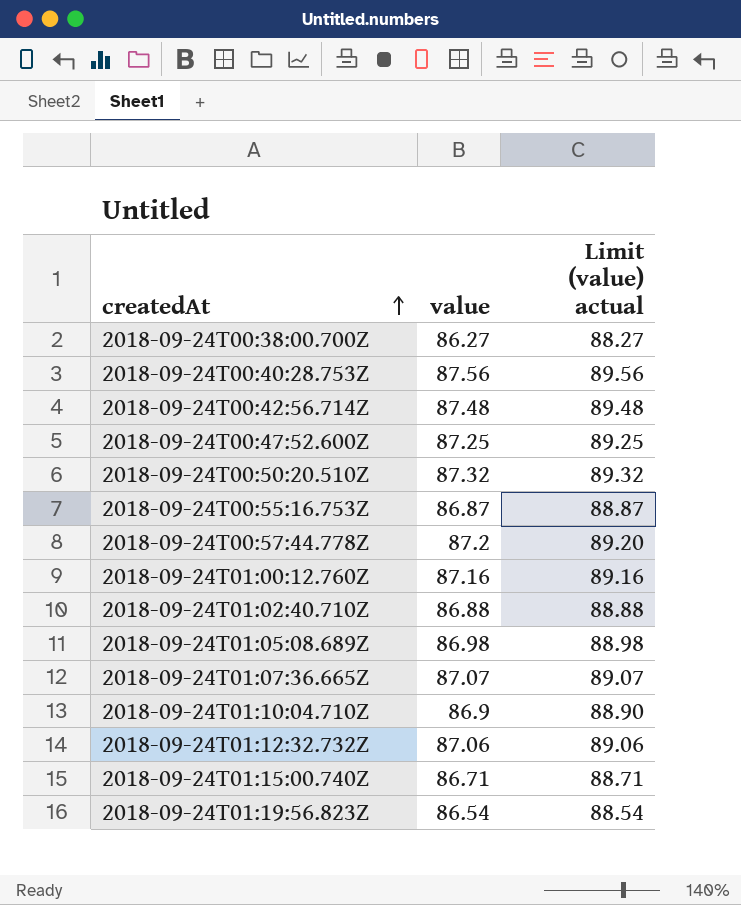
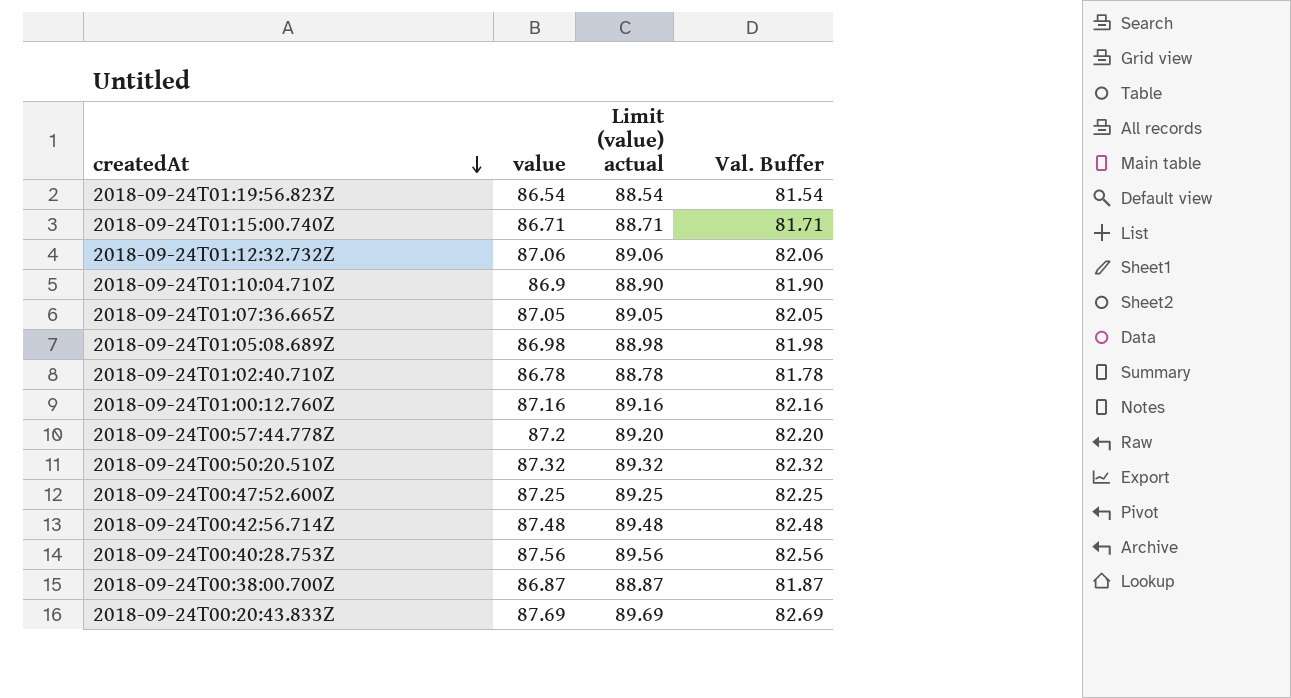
row order: createdAt ascending -> createdAt descending
column Val. Buffer | formula: none -> [value] - 5
row 2018-09-24T00:55:16.753Z: 86.87 | 88.87 -> none
2018-09-24T01:07:36.665Z | value: 87.07 -> 87.05
2018-09-24T01:07:36.665Z | Limit (value) actual: 89.07 -> 89.05
2018-09-24T01:02:40.710Z | value: 86.88 -> 86.78
2018-09-24T01:02:40.710Z | Limit (value) actual: 88.88 -> 88.78
2018-09-24T00:38:00.700Z | value: 86.27 -> 86.87
2018-09-24T00:38:00.700Z | Limit (value) actual: 88.27 -> 88.87
row 2018-09-24T00:20:43.833Z: none -> 87.69 | 89.69 | 82.69

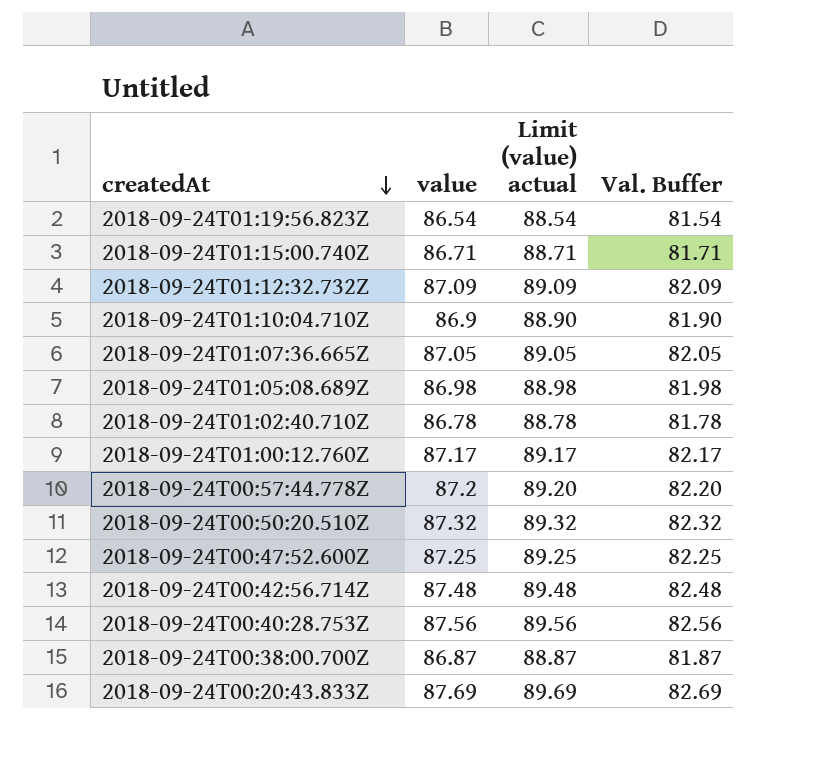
2018-09-24T01:12:32.732Z | value: 87.06 -> 87.09
2018-09-24T01:12:32.732Z | Limit (value) actual: 89.06 -> 89.09
2018-09-24T01:12:32.732Z | Val. Buffer: 82.06 -> 82.09
2018-09-24T01:00:12.760Z | value: 87.16 -> 87.17
2018-09-24T01:00:12.760Z | Limit (value) actual: 89.16 -> 89.17
2018-09-24T01:00:12.760Z | Val. Buffer: 82.16 -> 82.17

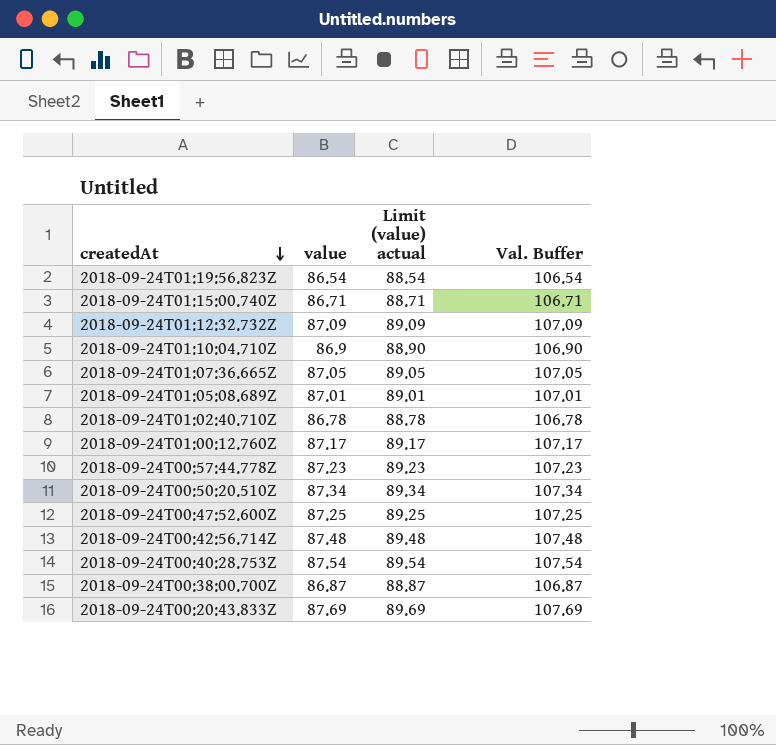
column Val. Buffer | formula: [value] - 5 -> [value] + 20
2018-09-24T01:05:08.689Z | value: 86.98 -> 87.01
2018-09-24T01:05:08.689Z | Limit (value) actual: 88.98 -> 89.01
2018-09-24T00:57:44.778Z | value: 87.2 -> 87.23
2018-09-24T00:57:44.778Z | Limit (value) actual: 89.20 -> 89.23
2018-09-24T00:50:20.510Z | value: 87.32 -> 87.34
2018-09-24T00:50:20.510Z | Limit (value) actual: 89.32 -> 89.34
2018-09-24T00:40:28.753Z | value: 87.56 -> 87.54
2018-09-24T00:40:28.753Z | Limit (value) actual: 89.56 -> 89.54

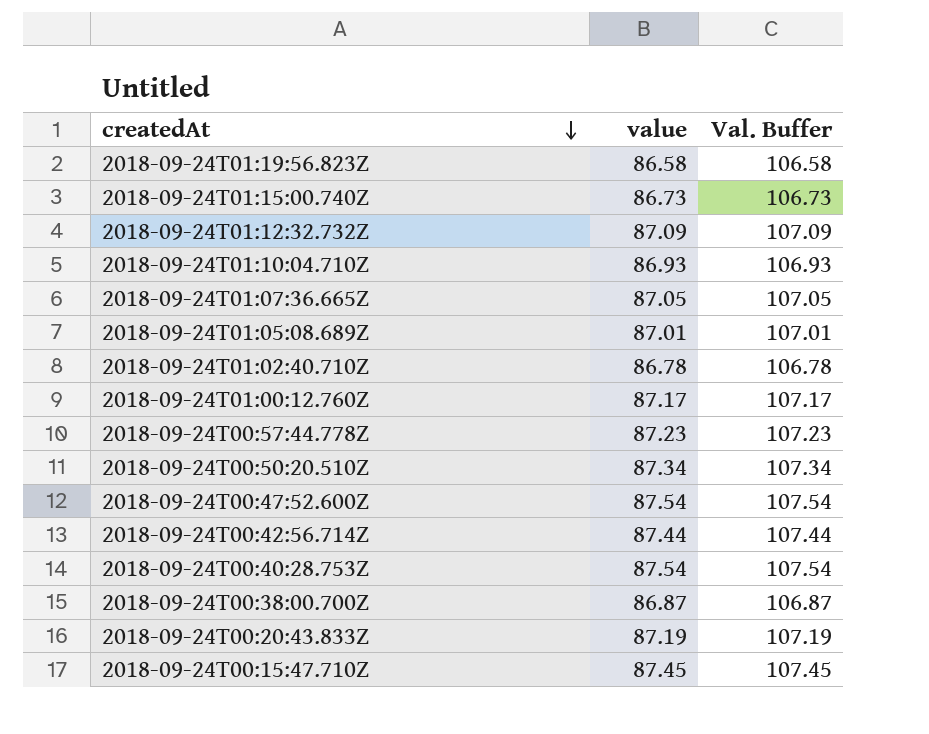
column Limit (value) actual | formula: [value] + 2 -> none
2018-09-24T01:19:56.823Z | value: 86.54 -> 86.58
2018-09-24T01:19:56.823Z | Val. Buffer: 106.54 -> 106.58
2018-09-24T01:15:00.740Z | value: 86.71 -> 86.73
2018-09-24T01:15:00.740Z | Val. Buffer: 106.71 -> 106.73
2018-09-24T01:10:04.710Z | value: 86.9 -> 86.93
2018-09-24T01:10:04.710Z | Val. Buffer: 106.90 -> 106.93
2018-09-24T00:47:52.600Z | value: 87.25 -> 87.54
2018-09-24T00:47:52.600Z | Val. Buffer: 107.25 -> 107.54
2018-09-24T00:42:56.714Z | value: 87.48 -> 87.44
2018-09-24T00:42:56.714Z | Val. Buffer: 107.48 -> 107.44
2018-09-24T00:20:43.833Z | value: 87.69 -> 87.19
2018-09-24T00:20:43.833Z | Val. Buffer: 107.69 -> 107.19
row 2018-09-24T00:15:47.710Z: none -> 87.45 | 107.45

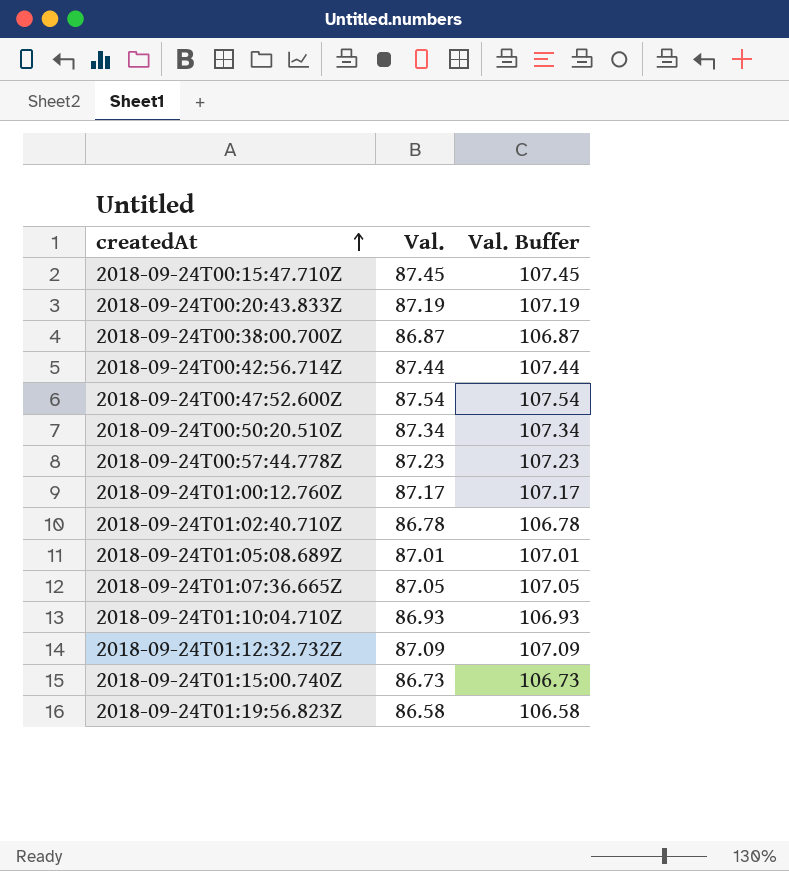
row order: createdAt descending -> createdAt ascending
column name: value -> Val.
row 2018-09-24T00:40:28.753Z: 87.54 | 107.54 -> none

